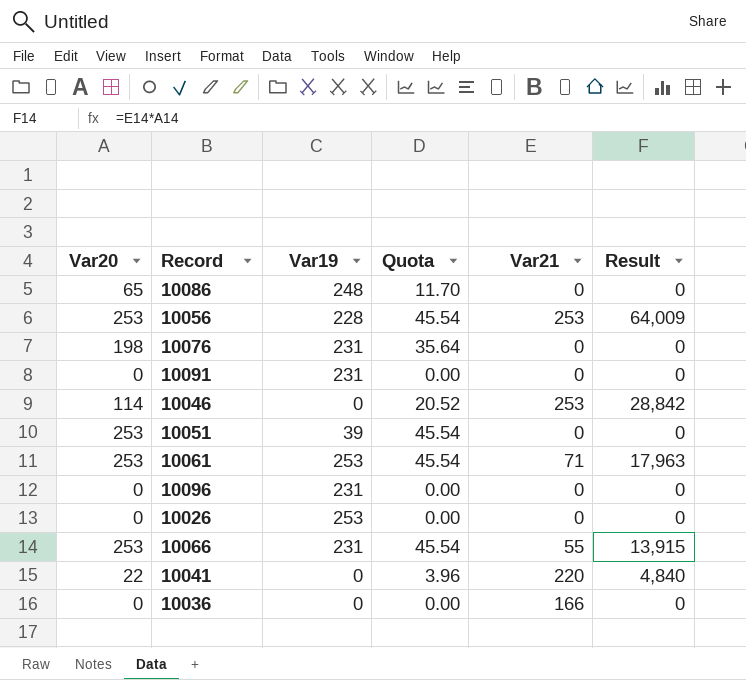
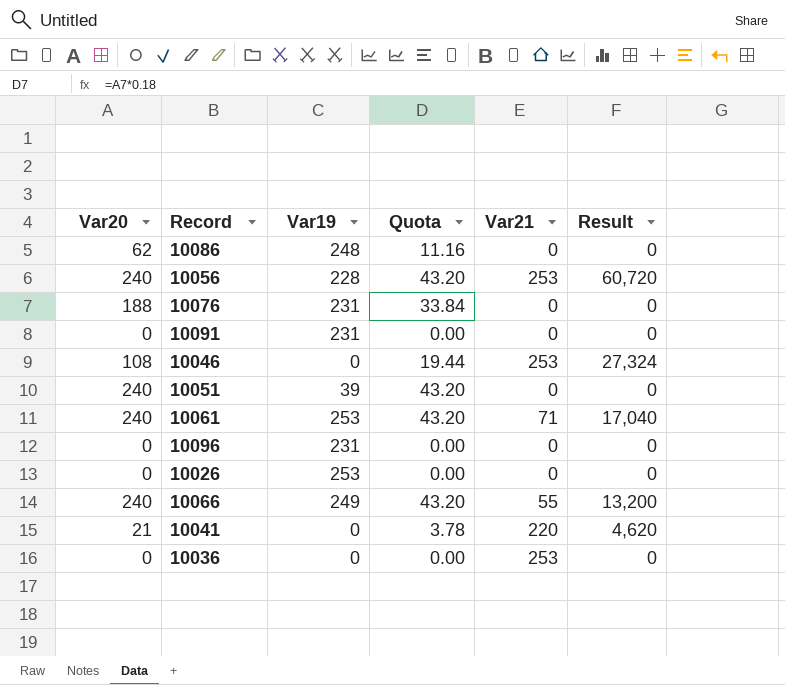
10086 | Var20: 65 -> 62
10086 | Quota: 11.70 -> 11.16
10056 | Var20: 253 -> 240
10056 | Quota: 45.54 -> 43.20
10056 | Result: 64,009 -> 60,720
10076 | Var20: 198 -> 188
10076 | Quota: 35.64 -> 33.84
10046 | Var20: 114 -> 108
10046 | Quota: 20.52 -> 19.44
10046 | Result: 28,842 -> 27,324
10051 | Var20: 253 -> 240
10051 | Quota: 45.54 -> 43.20
10061 | Var20: 253 -> 240
10061 | Quota: 45.54 -> 43.20
10061 | Result: 17,963 -> 17,040
10066 | Var20: 253 -> 240
10066 | Var19: 231 -> 249
10066 | Quota: 45.54 -> 43.20
10066 | Result: 13,915 -> 13,200
10041 | Var20: 22 -> 21
10041 | Quota: 3.96 -> 3.78
10041 | Result: 4,840 -> 4,620
10036 | Var21: 166 -> 253

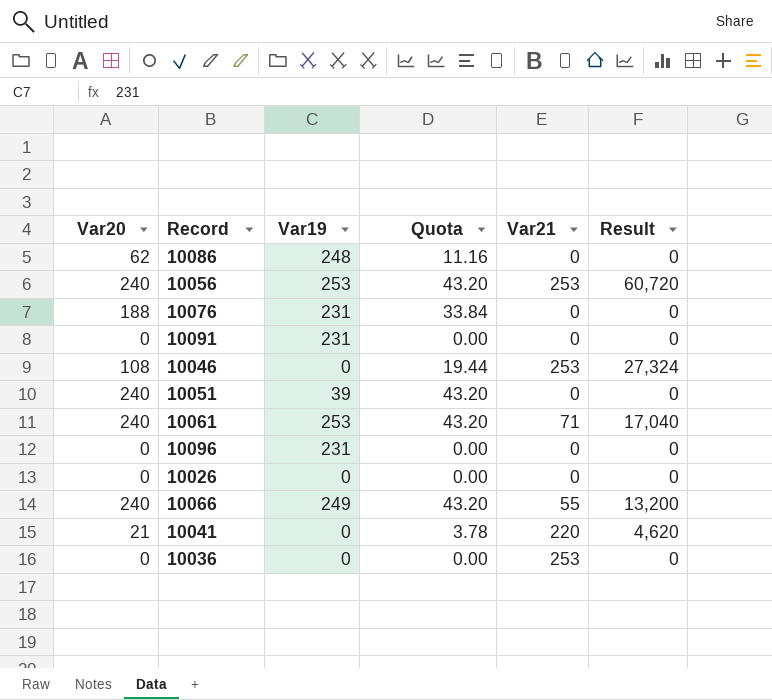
10056 | Var19: 228 -> 253
10026 | Var19: 253 -> 0

